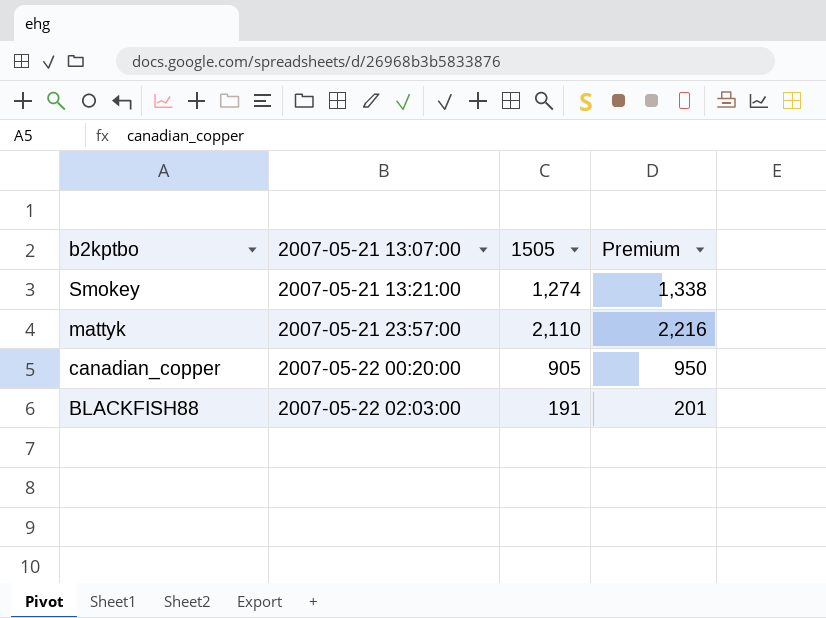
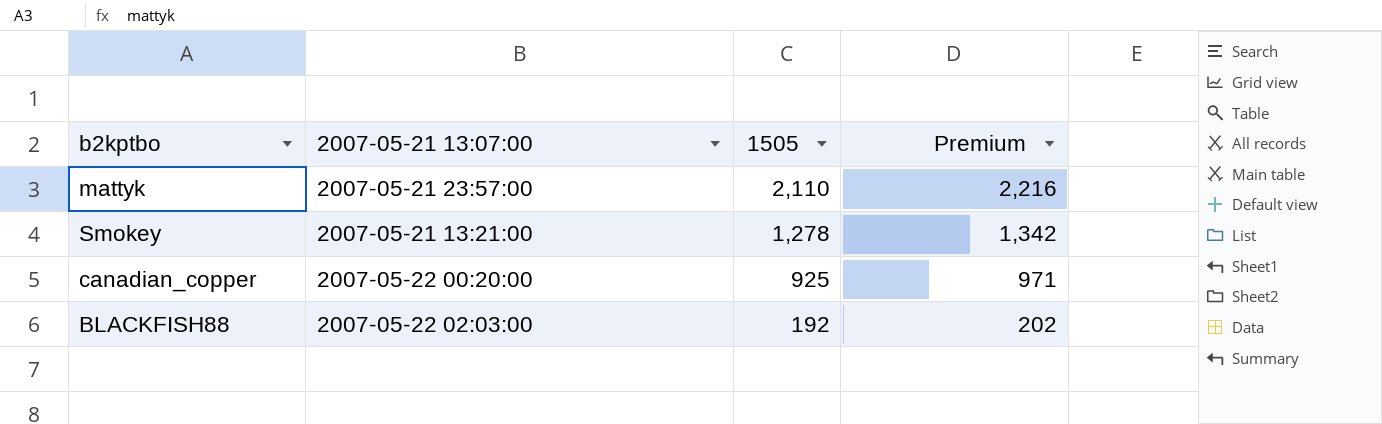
row order: b2kptbo descending -> 1505 descending
Smokey | 1505: 1,274 -> 1,278
Smokey | Premium: 1,338 -> 1,342
canadian_copper | 1505: 905 -> 925
canadian_copper | Premium: 950 -> 971
BLACKFISH88 | 1505: 191 -> 192
BLACKFISH88 | Premium: 201 -> 202

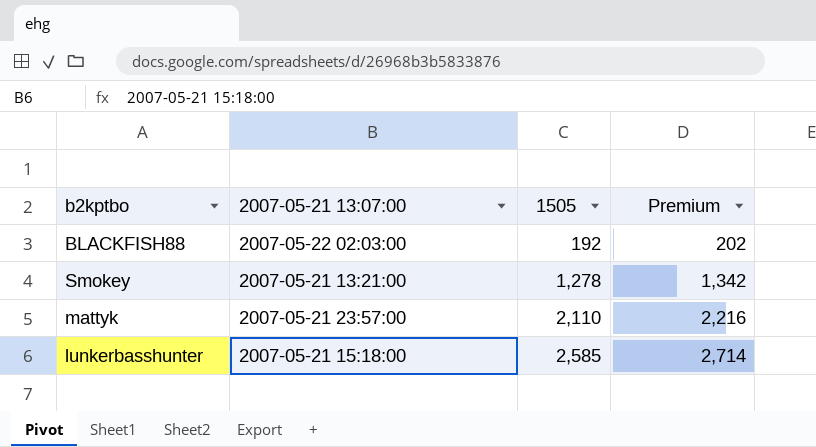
row order: 1505 descending -> 1505 ascending
row canadian_copper: 2007-05-22 00:20:00 | 925 | 971 -> none
row lunkerbasshunter: none -> 2007-05-21 15:18:00 | 2,585 | 2,714

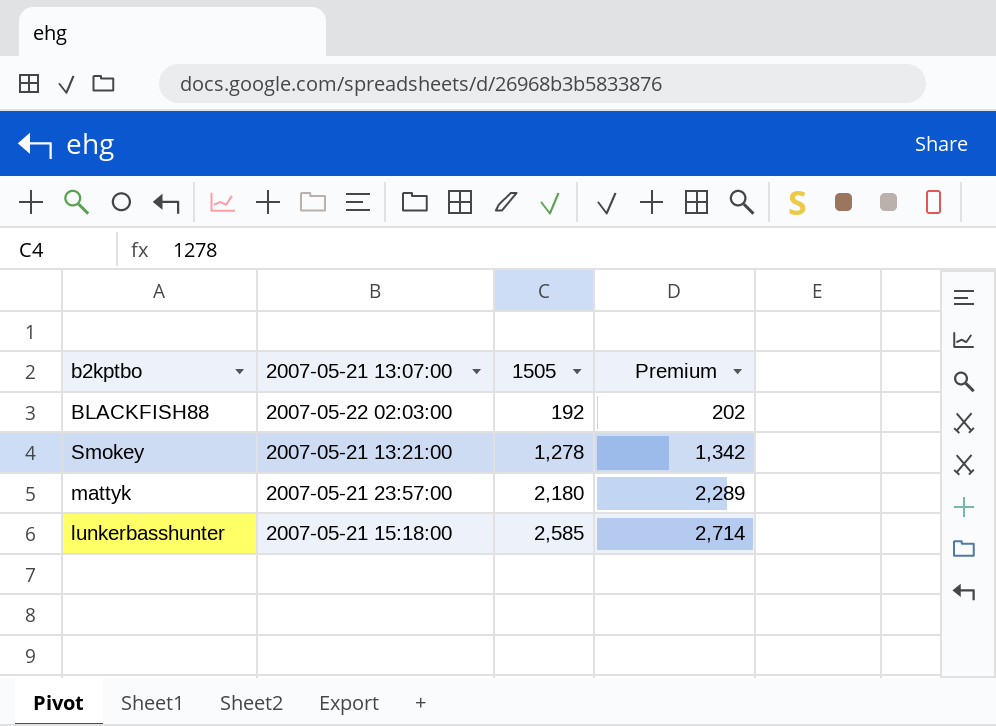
mattyk | 1505: 2,110 -> 2,180
mattyk | Premium: 2,216 -> 2,289

